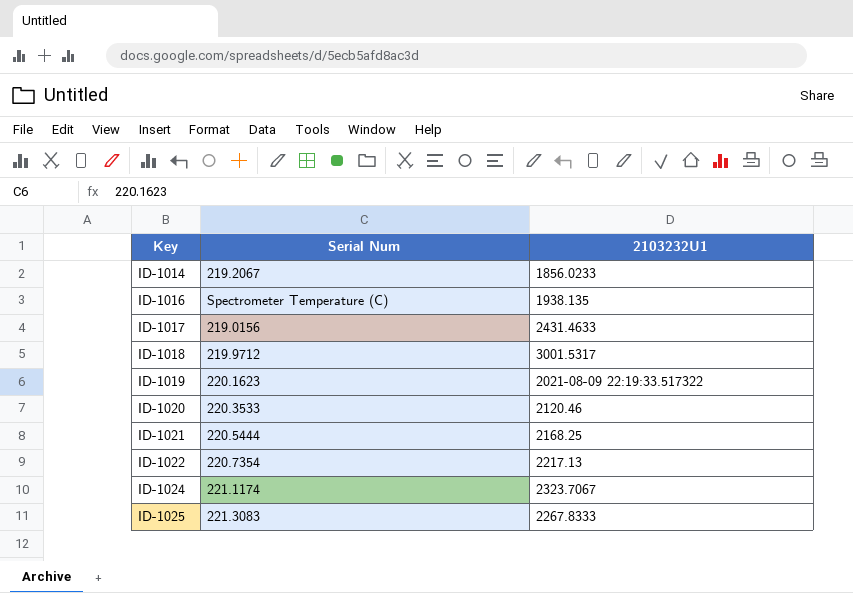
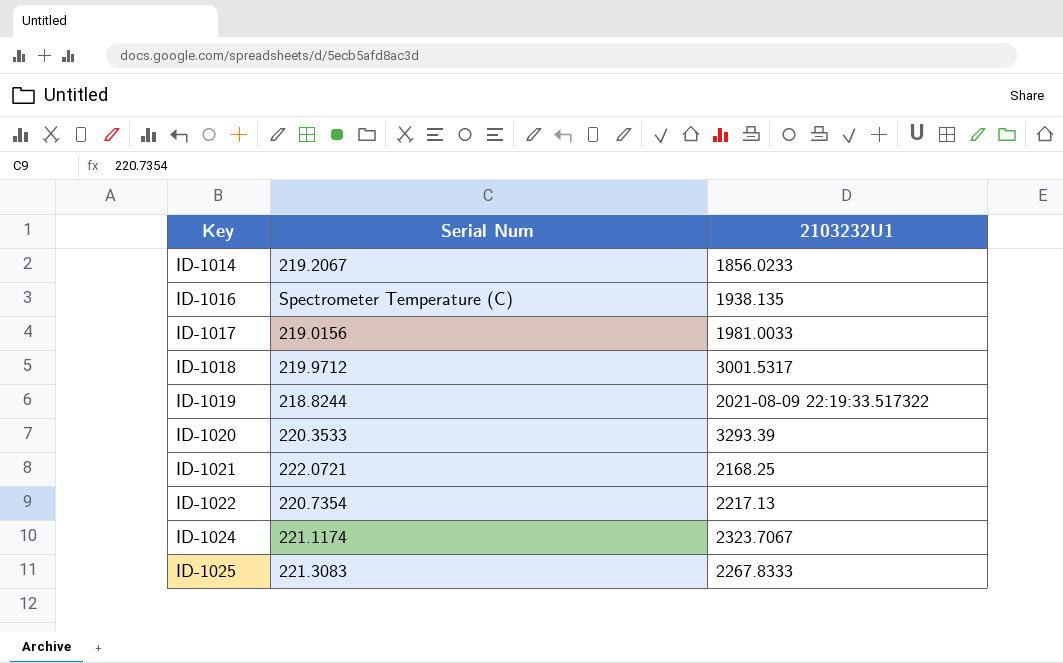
ID-1017 | 2103232U1: 2431.4633 -> 1981.0033
ID-1019 | Serial Num: 220.1623 -> 218.8244
ID-1020 | 2103232U1: 2120.46 -> 3293.39
ID-1021 | Serial Num: 220.5444 -> 222.0721

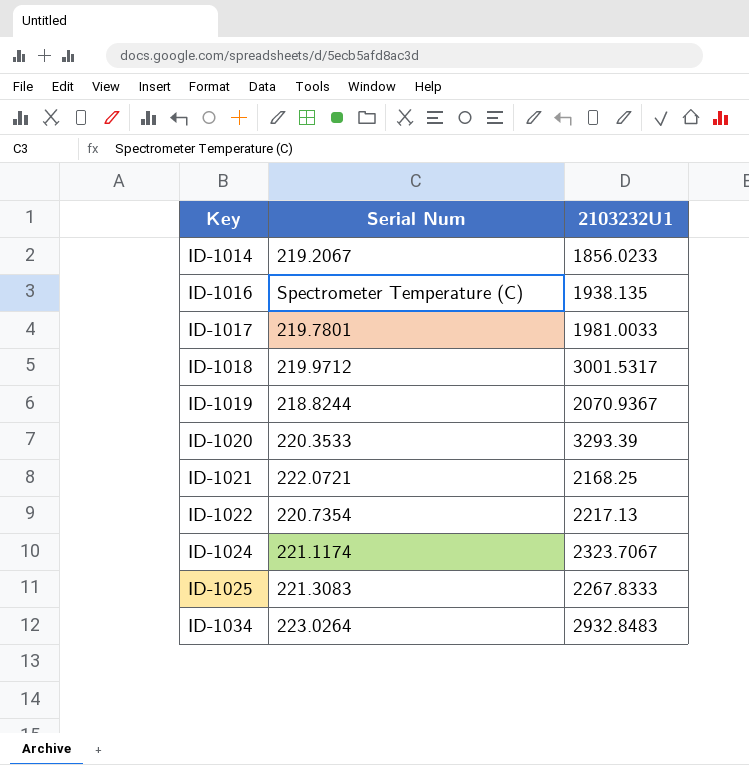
ID-1017 | Serial Num: 219.0156 -> 219.7801
ID-1019 | 2103232U1: 2021-08-09 22:19:33.517322 -> 2070.9367
row ID-1034: none -> 223.0264 | 2932.8483

